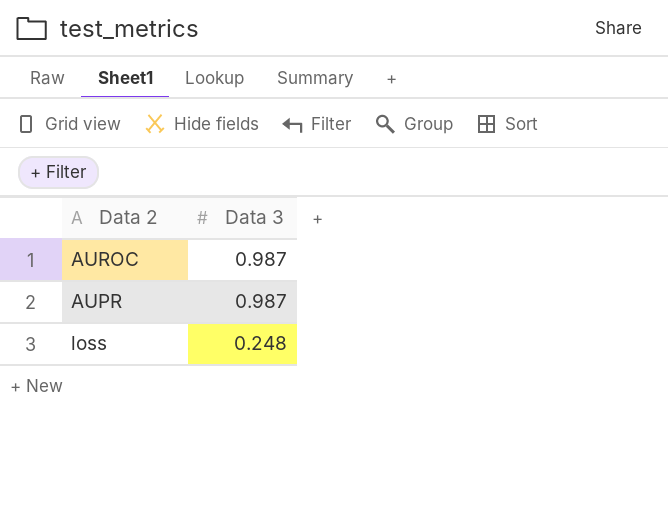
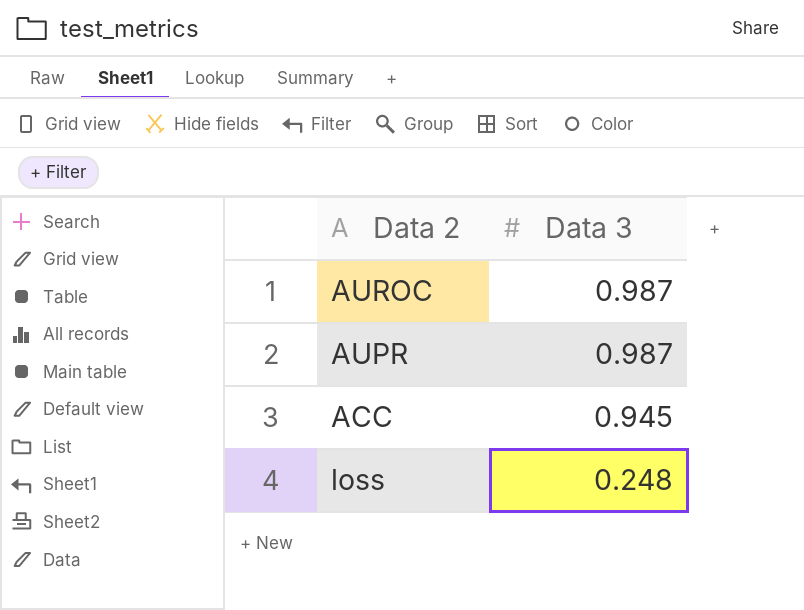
row ACC: none -> 0.945

